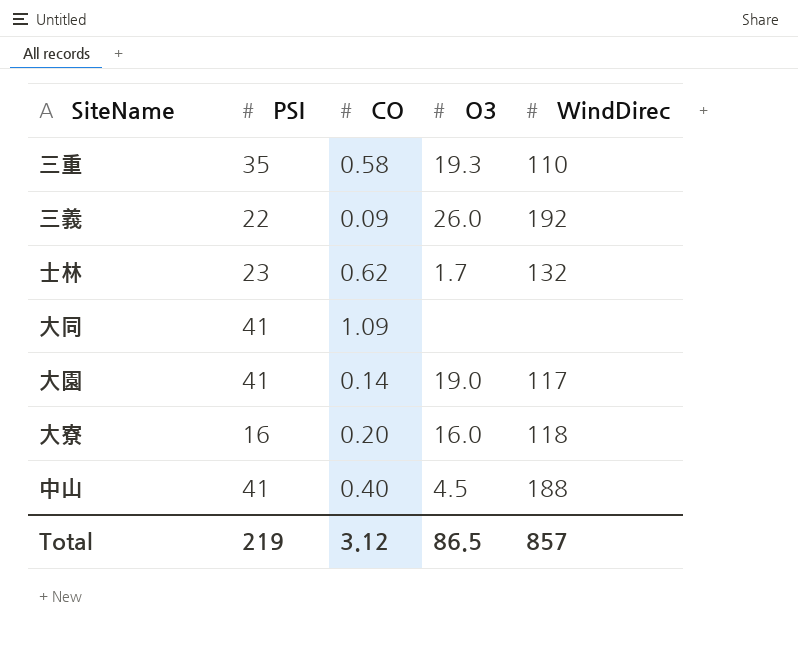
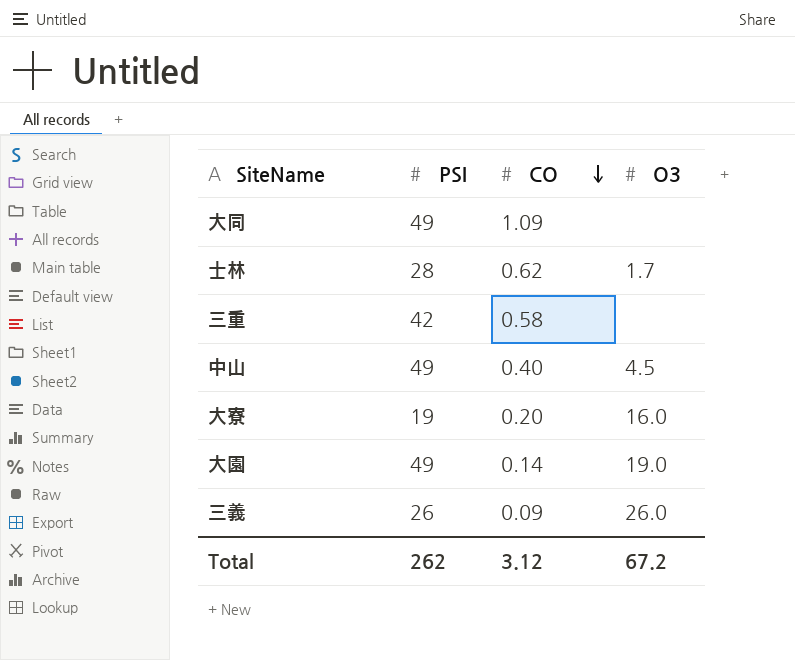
row order: none -> CO descending
column WindDirec | position: 5 -> none
大同 | PSI: 41 -> 49
士林 | PSI: 23 -> 28
三重 | PSI: 35 -> 42
三重 | O3: 19.3 -> none
中山 | PSI: 41 -> 49
大寮 | PSI: 16 -> 19
大園 | PSI: 41 -> 49
三義 | PSI: 22 -> 26
Total | PSI: 219 -> 262
Total | O3: 86.5 -> 67.2

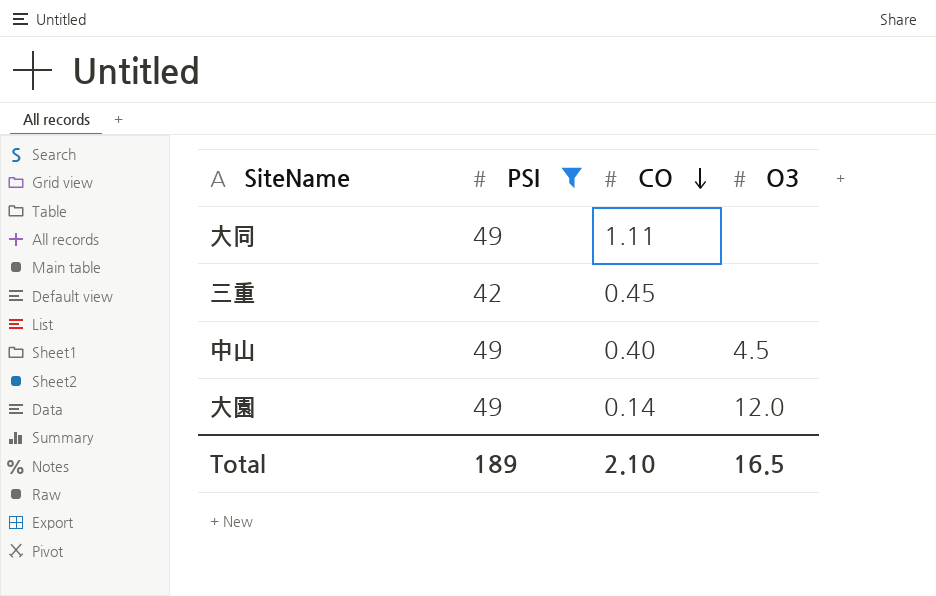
filter: none -> PSI >= 42
大同 | CO: 1.09 -> 1.11
三重 | CO: 0.58 -> 0.45
大園 | O3: 19.0 -> 12.0
Total | PSI: 262 -> 189
Total | CO: 3.12 -> 2.10
Total | O3: 67.2 -> 16.5

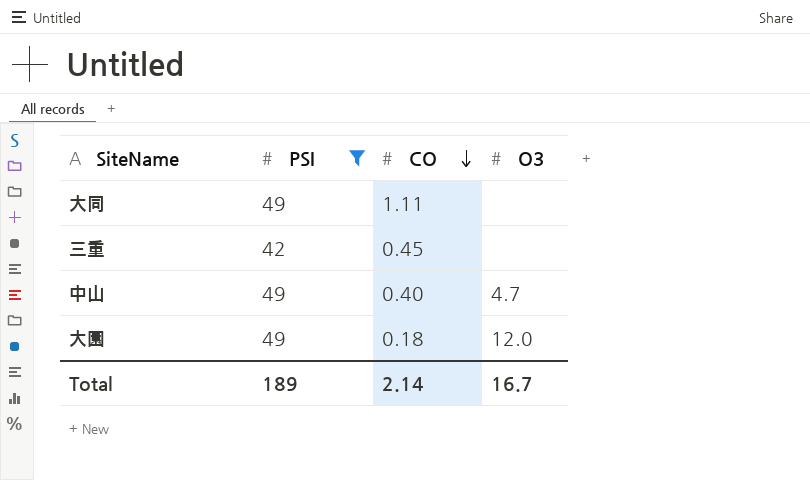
中山 | O3: 4.5 -> 4.7
大園 | CO: 0.14 -> 0.18
Total | CO: 2.10 -> 2.14
Total | O3: 16.5 -> 16.7

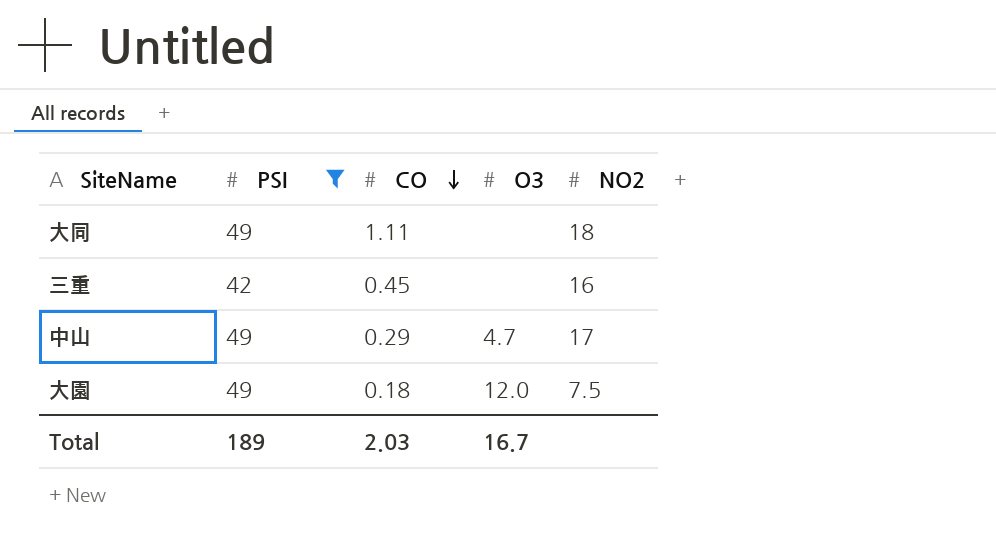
column NO2 | position: none -> 5
中山 | CO: 0.40 -> 0.29
Total | CO: 2.14 -> 2.03

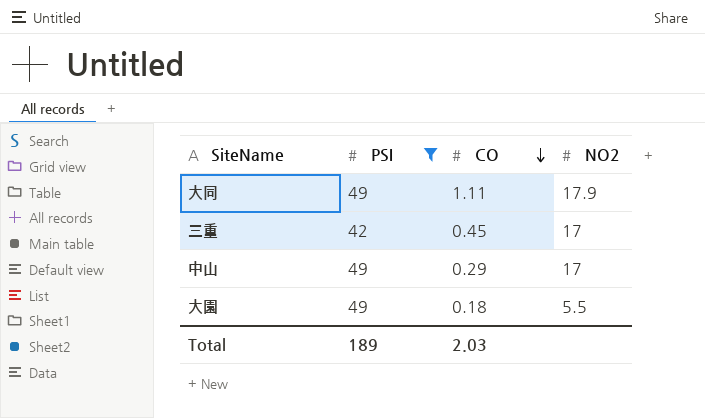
column O3 | position: 4 -> none
大同 | NO2: 18 -> 17.9
三重 | NO2: 16 -> 17
大園 | NO2: 7.5 -> 5.5

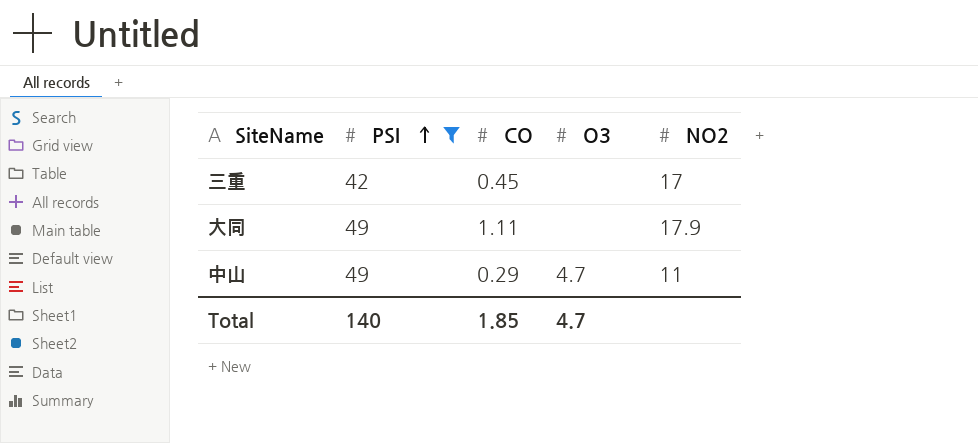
row order: CO descending -> PSI ascending
column O3 | position: none -> 4
row 大園: 49 | 0.18 | 5.5 -> none
中山 | NO2: 17 -> 11
Total | PSI: 189 -> 140
Total | CO: 2.03 -> 1.85

